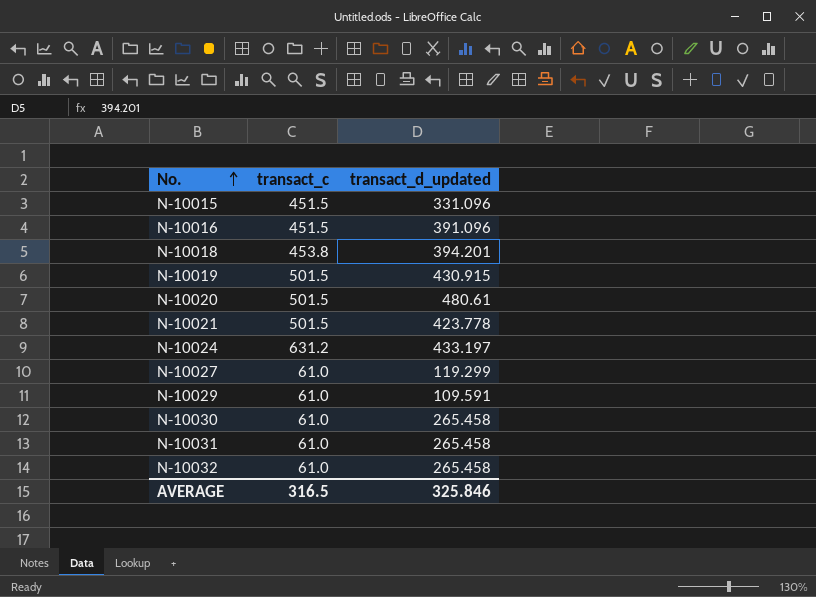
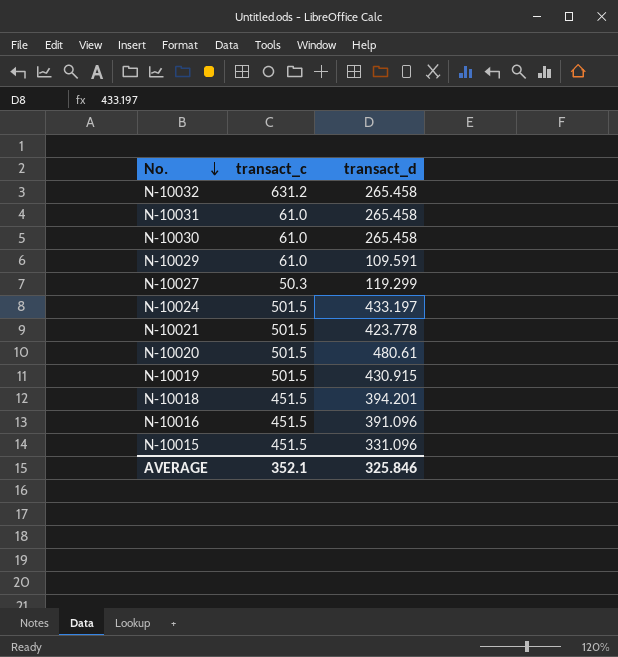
row order: No. ascending -> No. descending
column name: transact_d_updated -> transact_d
N-10032 | transact_c: 61.0 -> 631.2
N-10027 | transact_c: 61.0 -> 50.3
N-10024 | transact_c: 631.2 -> 501.5
N-10018 | transact_c: 453.8 -> 451.5
AVERAGE | transact_c: 316.5 -> 352.1

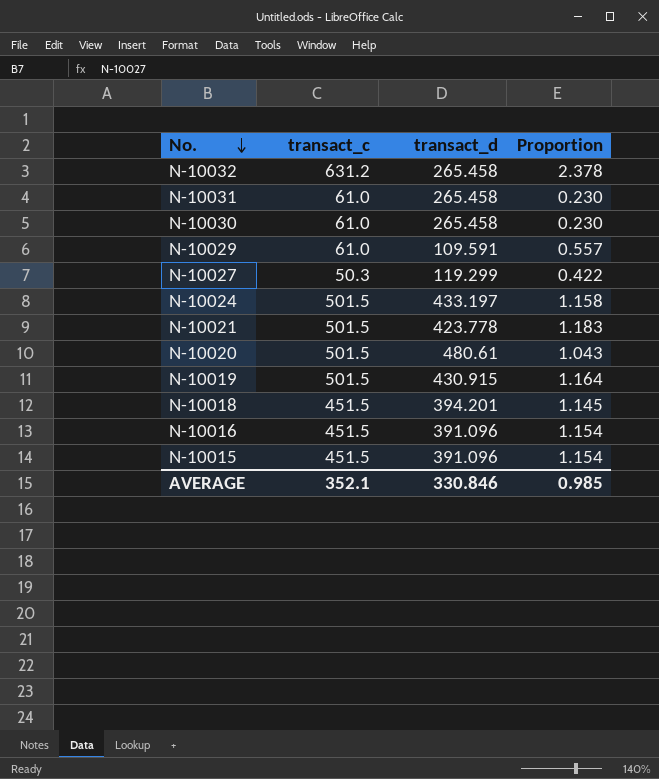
column Proportion | formula: none -> [transact_c] / [transact_d]
N-10015 | transact_d: 331.096 -> 391.096
AVERAGE | transact_d: 325.846 -> 330.846

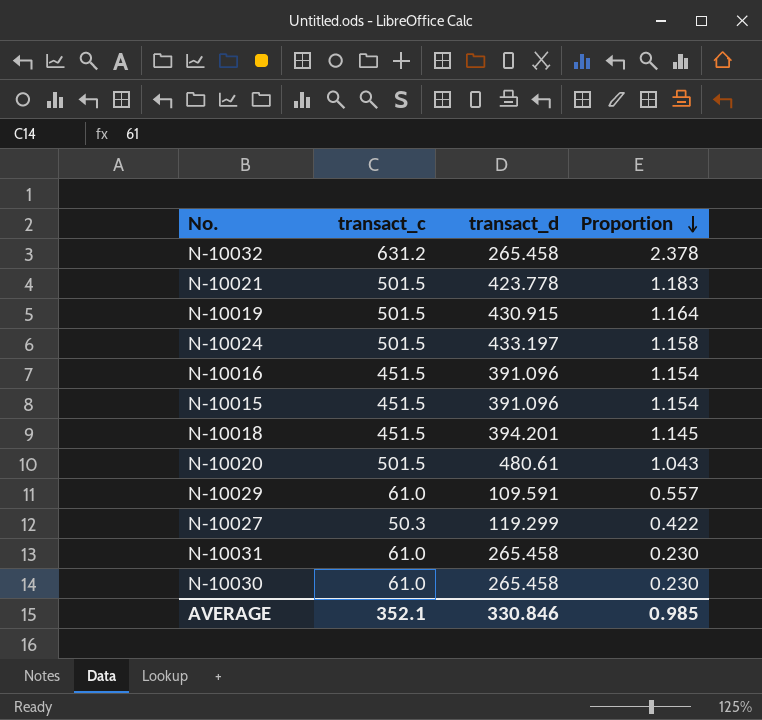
row order: No. descending -> Proportion descending

